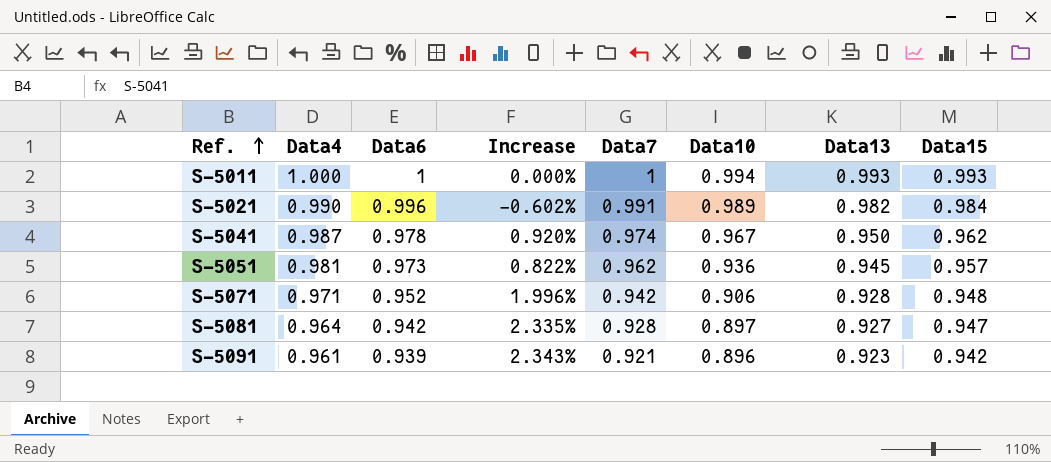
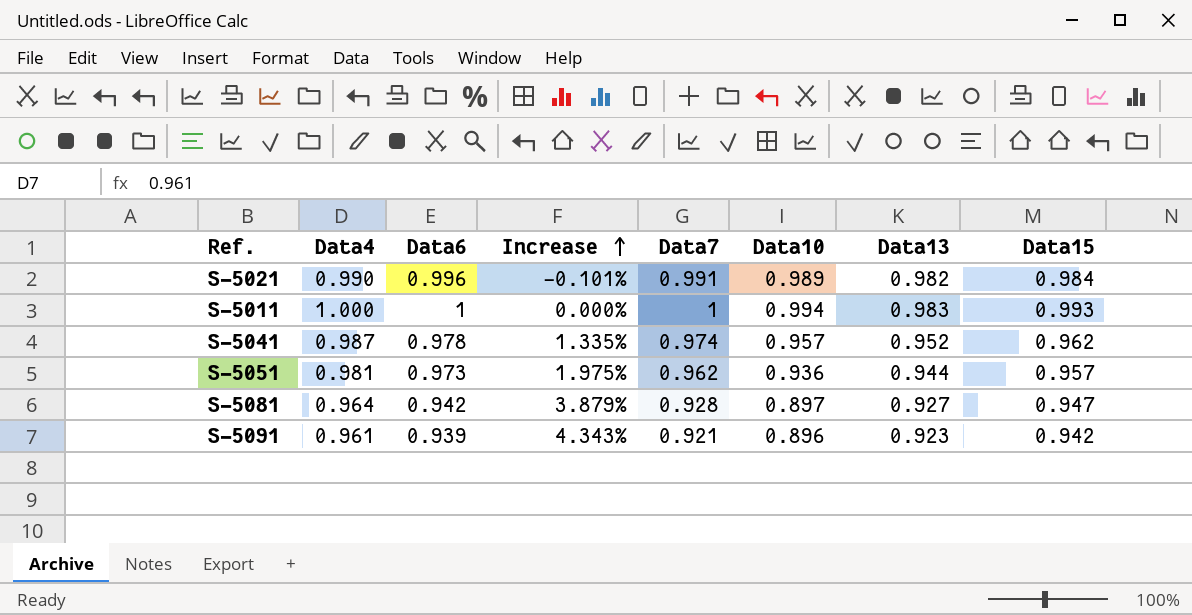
row order: Ref. ascending -> Increase ascending
column Increase | formula: ([Data4] - [Data6]) / [Data6] -> ([Data4] - [Data7]) / [Data7]
row S-5071: 0.971 | 0.952 | 1.996% | 0.942 | 0.906 | 0.928 | 0.948 -> none
S-5011 | Data13: 0.993 -> 0.983
S-5041 | Data10: 0.967 -> 0.957
S-5041 | Data13: 0.950 -> 0.952
S-5051 | Data13: 0.945 -> 0.944

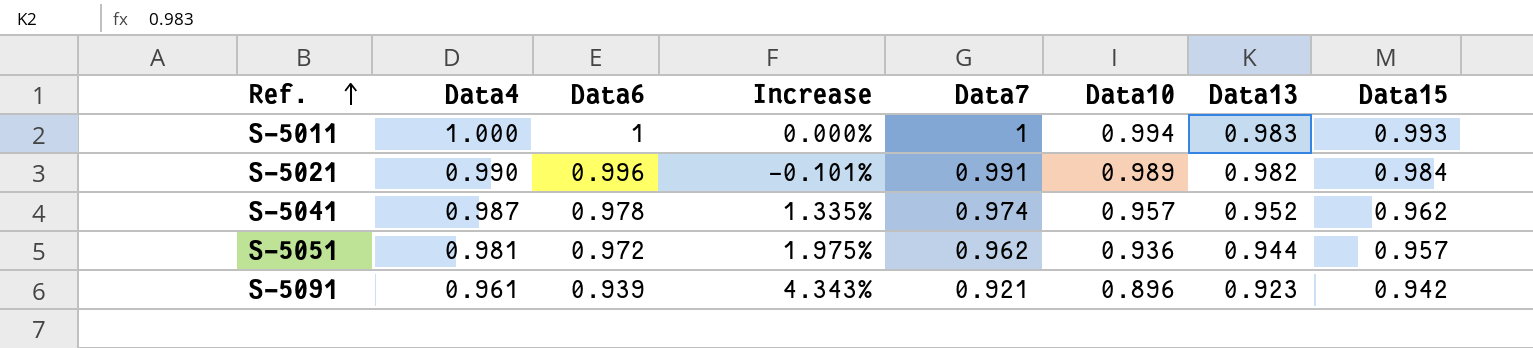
row order: Increase ascending -> Ref. ascending
row S-5081: 0.964 | 0.942 | 3.879% | 0.928 | 0.897 | 0.927 | 0.947 -> none
S-5051 | Data6: 0.973 -> 0.972

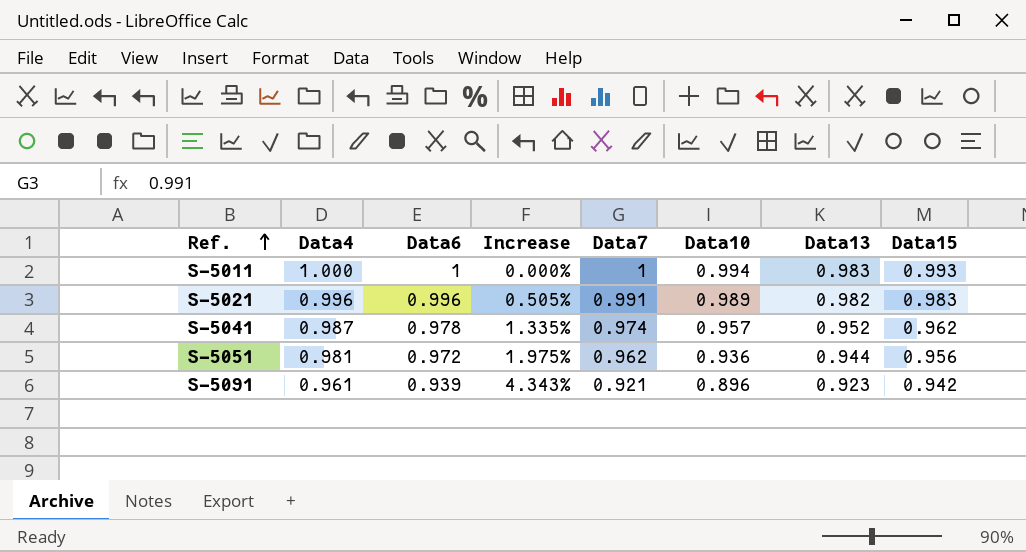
S-5021 | Data4: 0.990 -> 0.996
S-5021 | Increase: -0.101% -> 0.505%
S-5021 | Data15: 0.984 -> 0.983
S-5051 | Data15: 0.957 -> 0.956

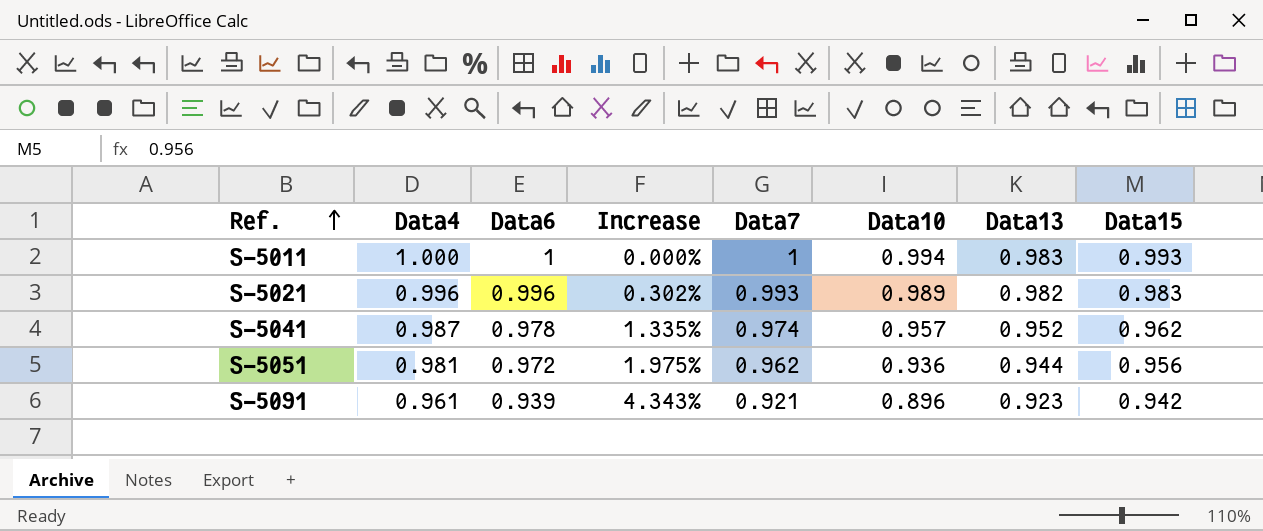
S-5021 | Increase: 0.505% -> 0.302%
S-5021 | Data7: 0.991 -> 0.993

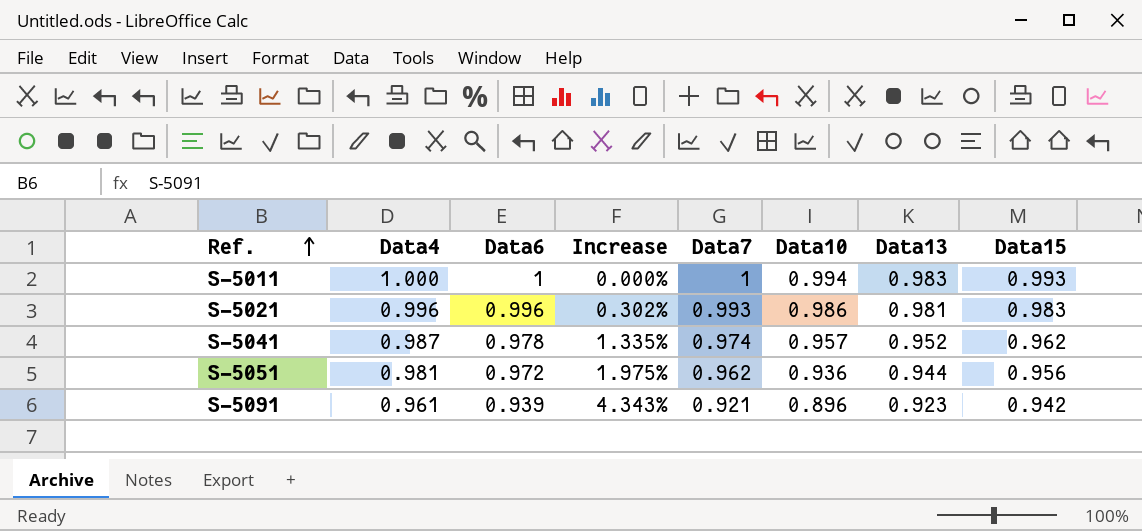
S-5021 | Data10: 0.989 -> 0.986
S-5021 | Data13: 0.982 -> 0.981

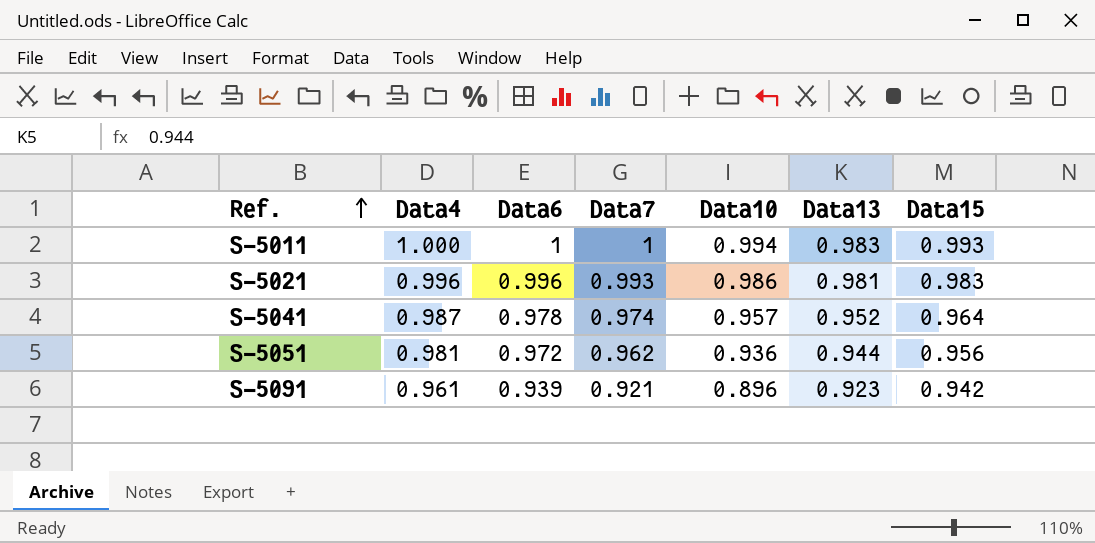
column Increase | formula: ([Data4] - [Data7]) / [Data7] -> none
S-5041 | Data15: 0.962 -> 0.964

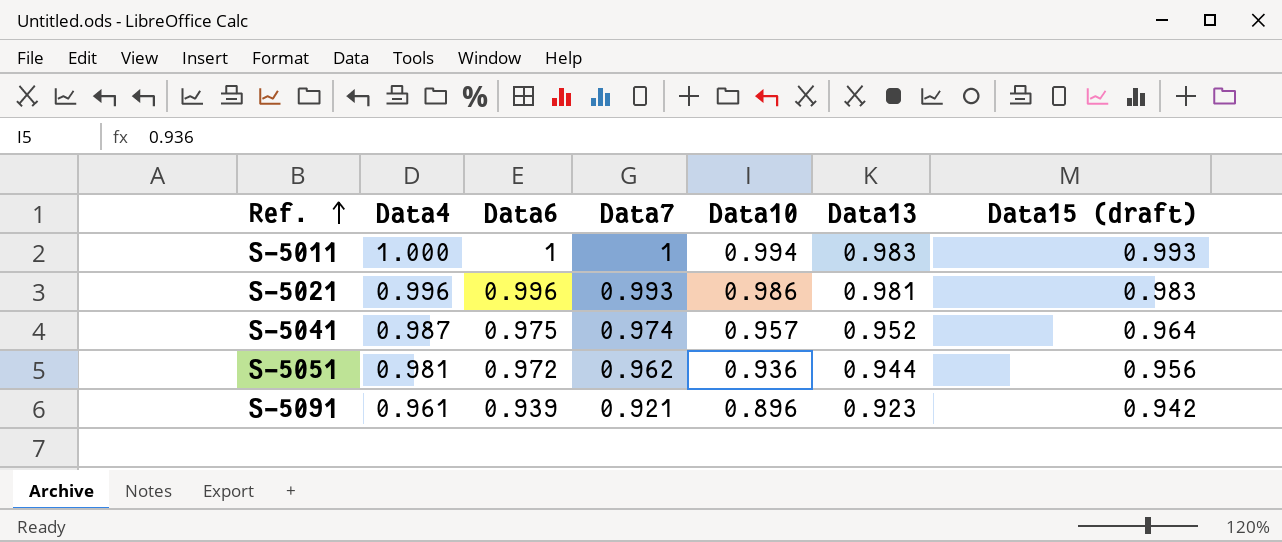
column name: Data15 -> Data15 (draft)
S-5041 | Data6: 0.978 -> 0.975

